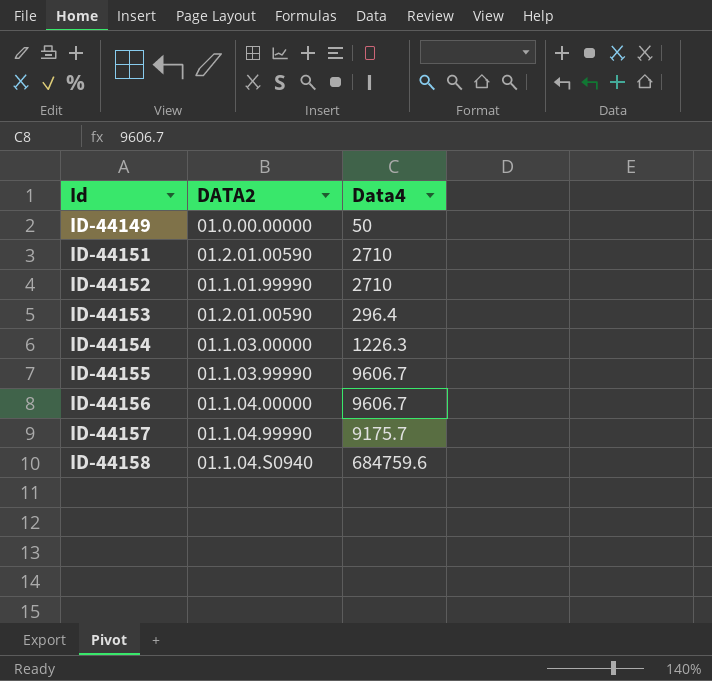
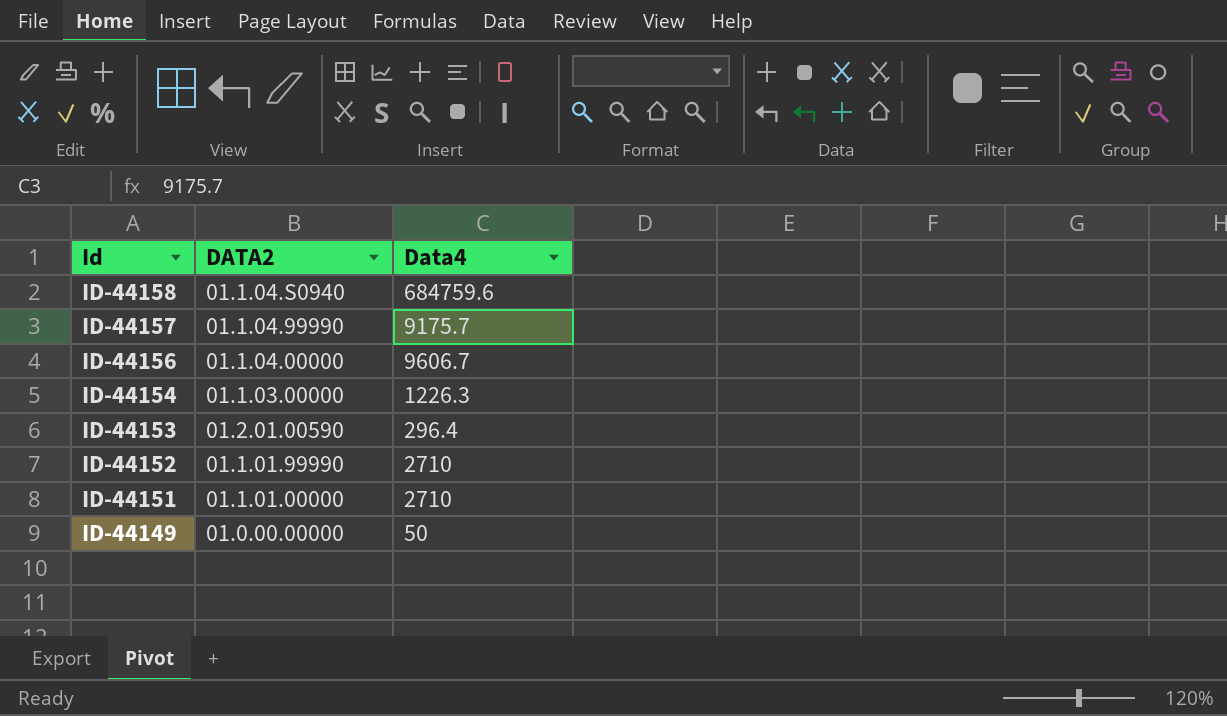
row order: Id ascending -> Id descending
row ID-44155: 01.1.03.99990 | 9606.7 -> none
ID-44151 | DATA2: 01.2.01.00590 -> 01.1.01.00000

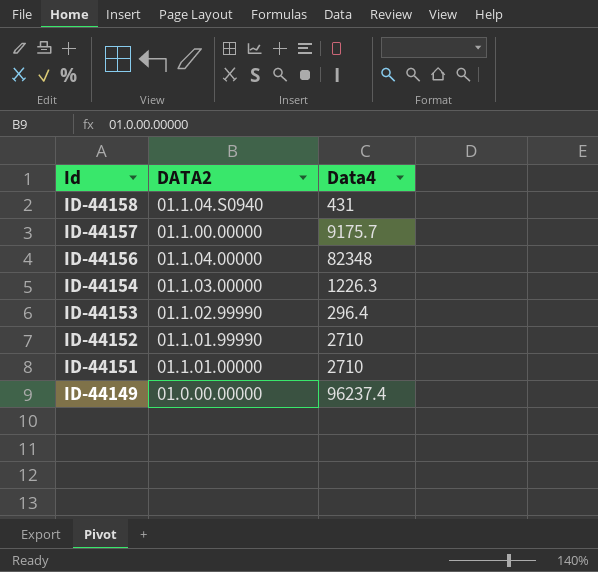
ID-44158 | Data4: 684759.6 -> 431
ID-44157 | DATA2: 01.1.04.99990 -> 01.1.00.00000
ID-44156 | Data4: 9606.7 -> 82348
ID-44153 | DATA2: 01.2.01.00590 -> 01.1.02.99990
ID-44149 | Data4: 50 -> 96237.4

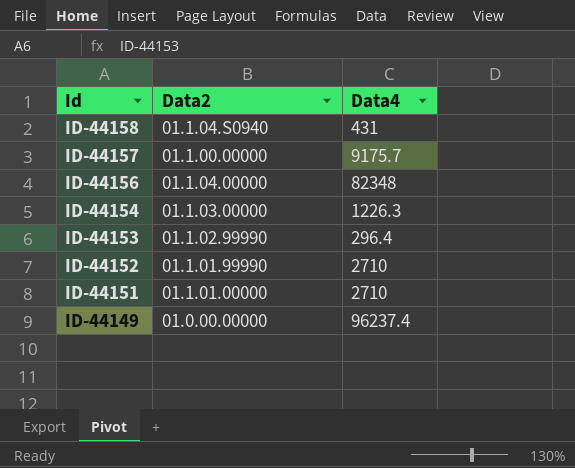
column name: DATA2 -> Data2

